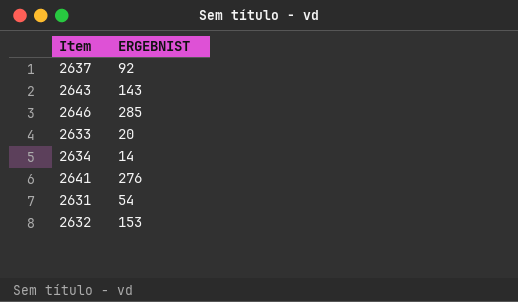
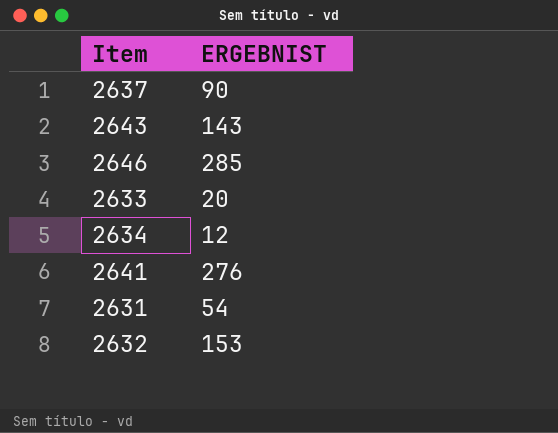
2637 | ERGEBNIST: 92 -> 90
2634 | ERGEBNIST: 14 -> 12

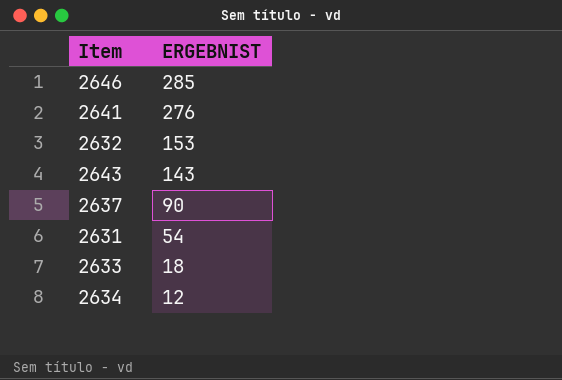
row order: none -> ERGEBNIST descending
2633 | ERGEBNIST: 20 -> 18

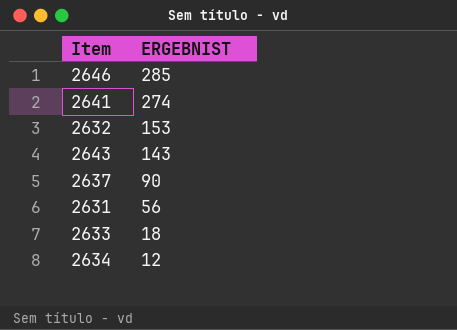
2641 | ERGEBNIST: 276 -> 274
2631 | ERGEBNIST: 54 -> 56

